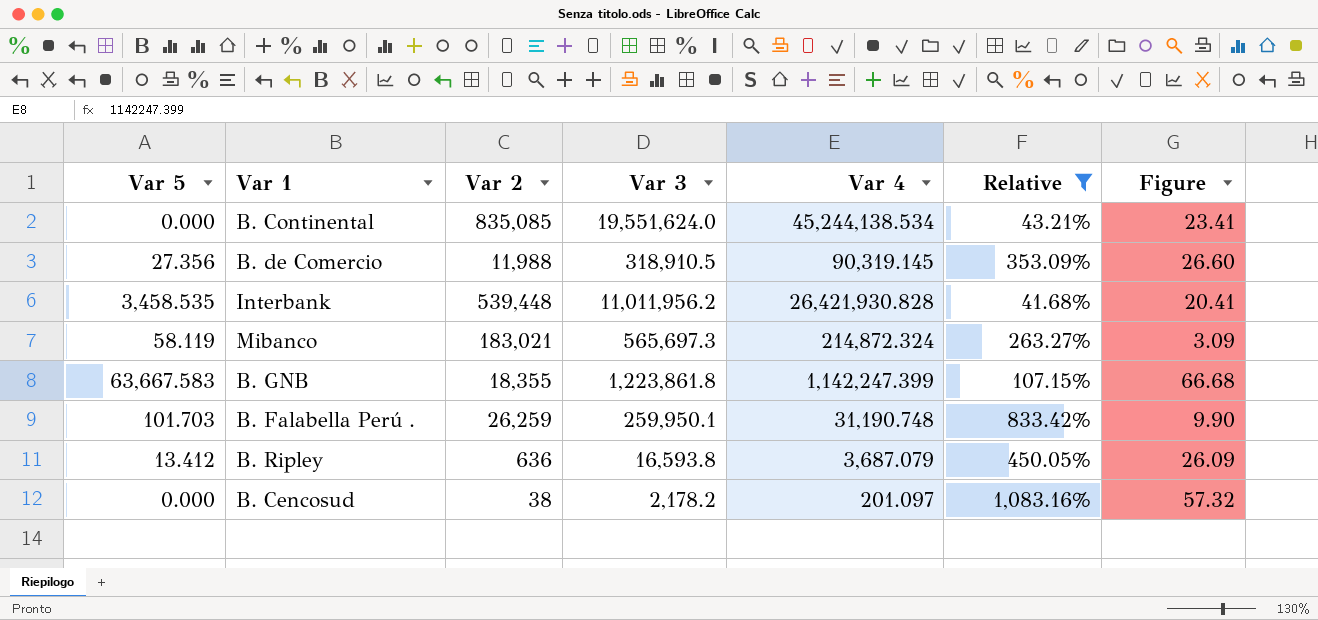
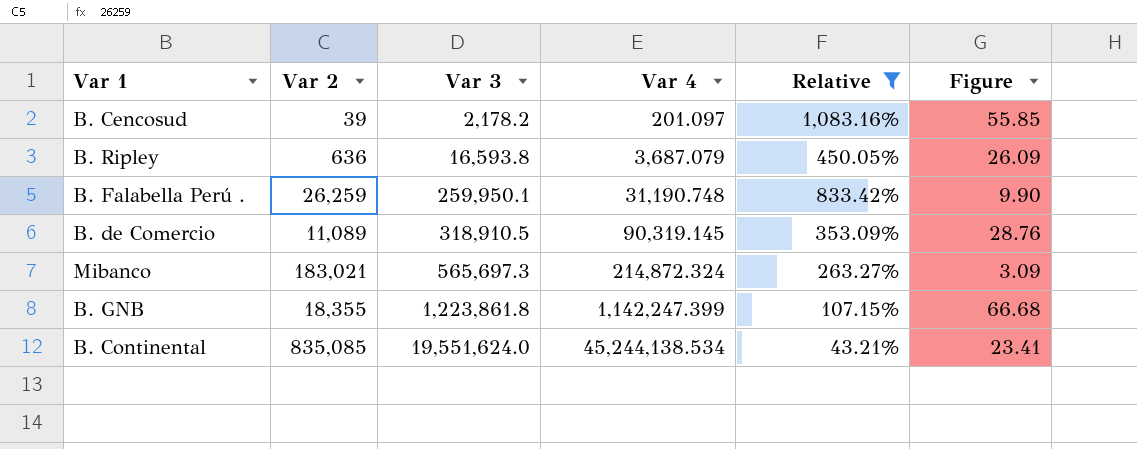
row order: none -> Var 3 ascending
column Var 5 | position: 1 -> none
row Interbank: 3,458.535 | 539,448 | 11,011,956.2 | 26,421,930.828 | 41.68% | 20.41 -> none
B. Cencosud | Var 2: 38 -> 39
B. Cencosud | Figure: 57.32 -> 55.85
B. de Comercio | Var 2: 11,988 -> 11,089
B. de Comercio | Figure: 26.60 -> 28.76

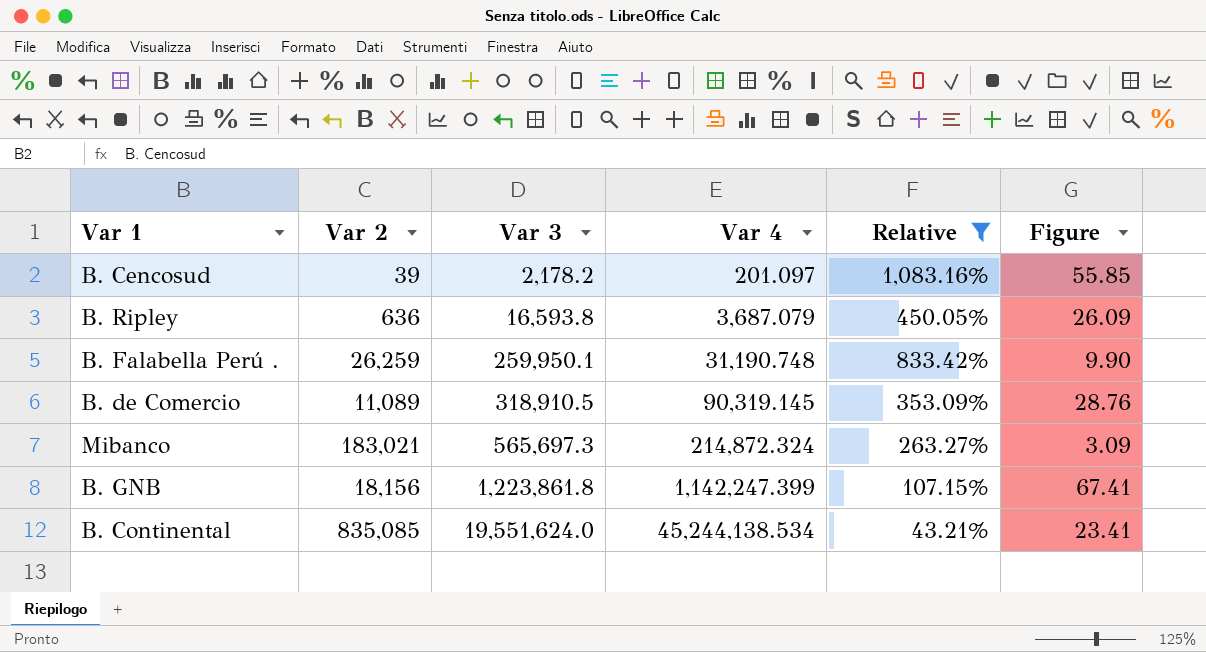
B. GNB | Var 2: 18,355 -> 18,156
B. GNB | Figure: 66.68 -> 67.41

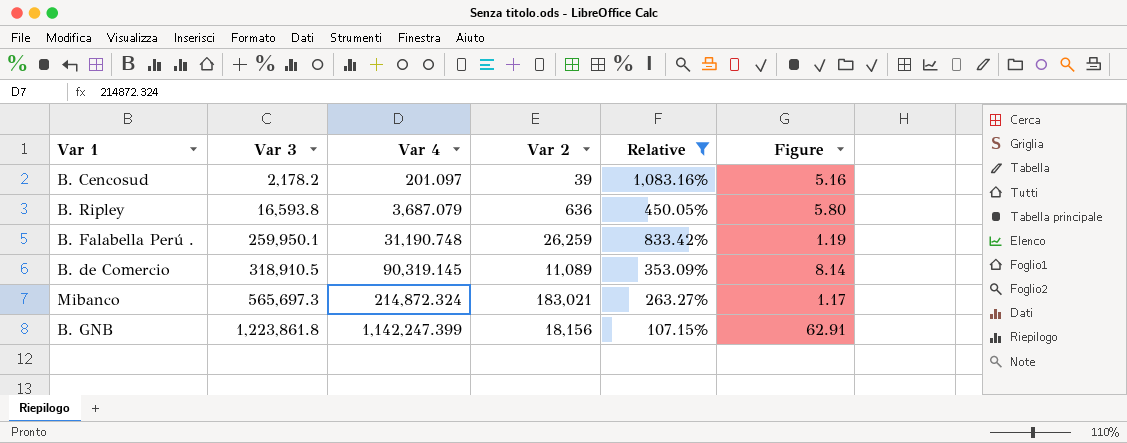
column Var 2 | position: 2 -> 4
column Figure | formula: [Var 3] / [Var 2] -> [Var 4] / [Var 2]
row B. Continental: 835,085 | 19,551,624.0 | 45,244,138.534 | 43.21% | 23.41 -> none

